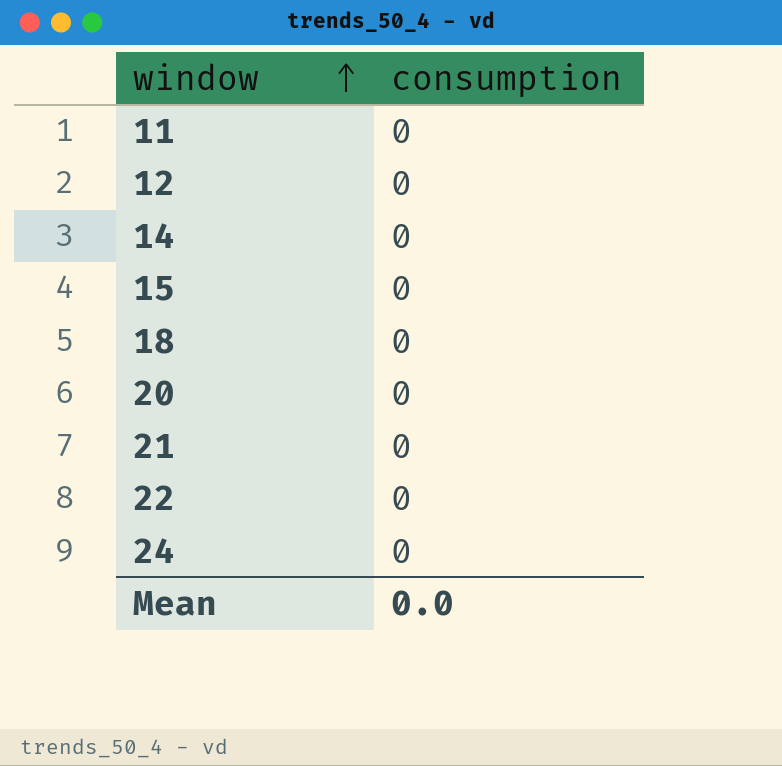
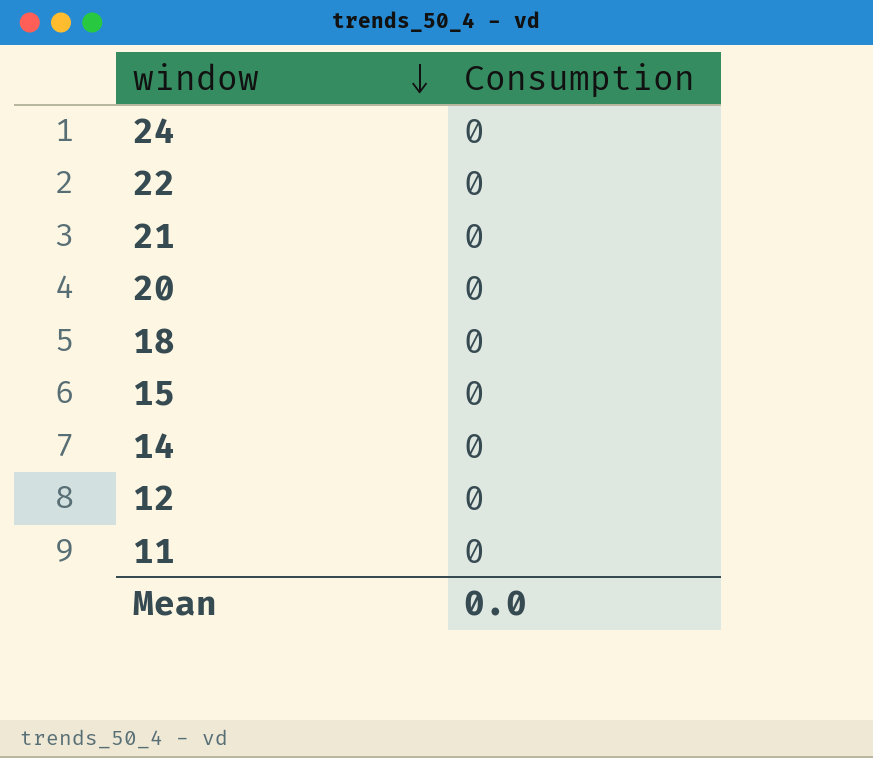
row order: window ascending -> window descending
column name: consumption -> Consumption

